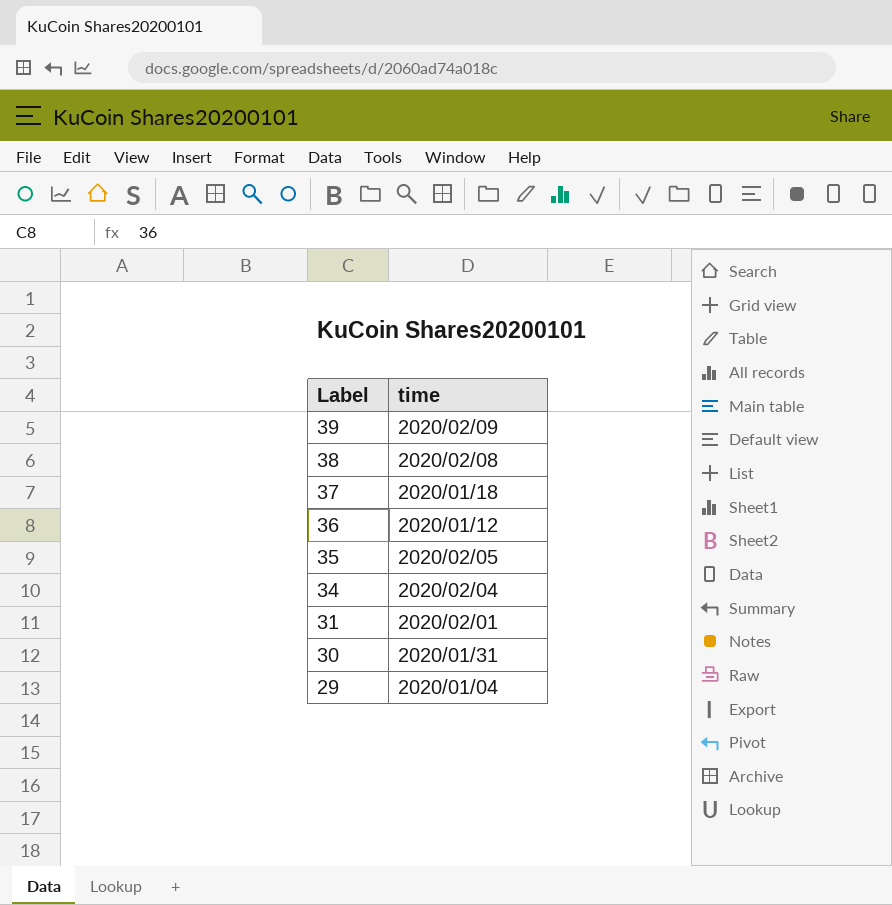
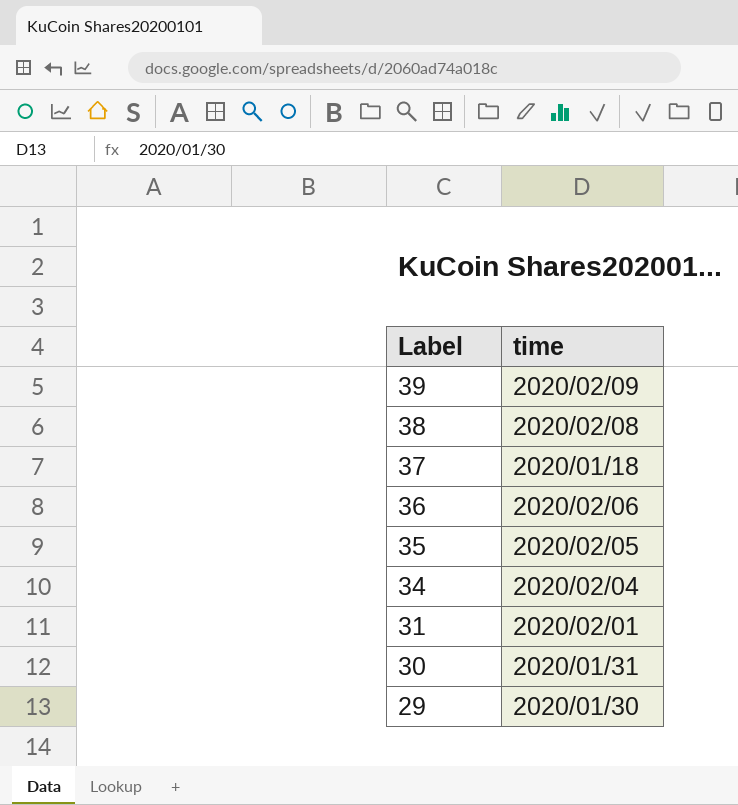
36 | time: 2020/01/12 -> 2020/02/06
29 | time: 2020/01/04 -> 2020/01/30

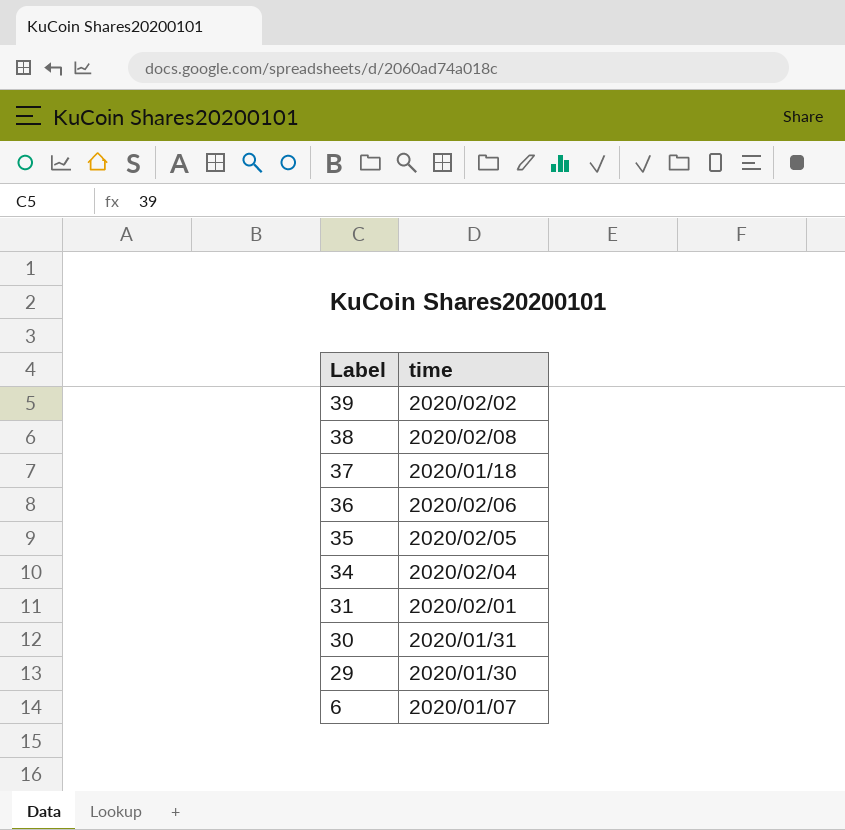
39 | time: 2020/02/09 -> 2020/02/02
row 6: none -> 2020/01/07

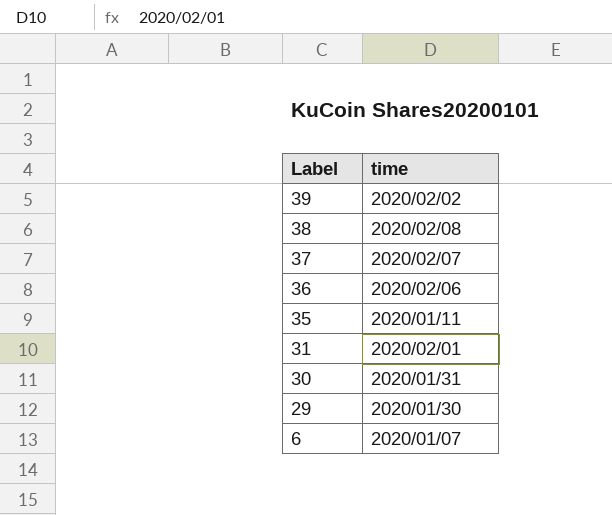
row 34: 2020/02/04 -> none
37 | time: 2020/01/18 -> 2020/02/07
35 | time: 2020/02/05 -> 2020/01/11

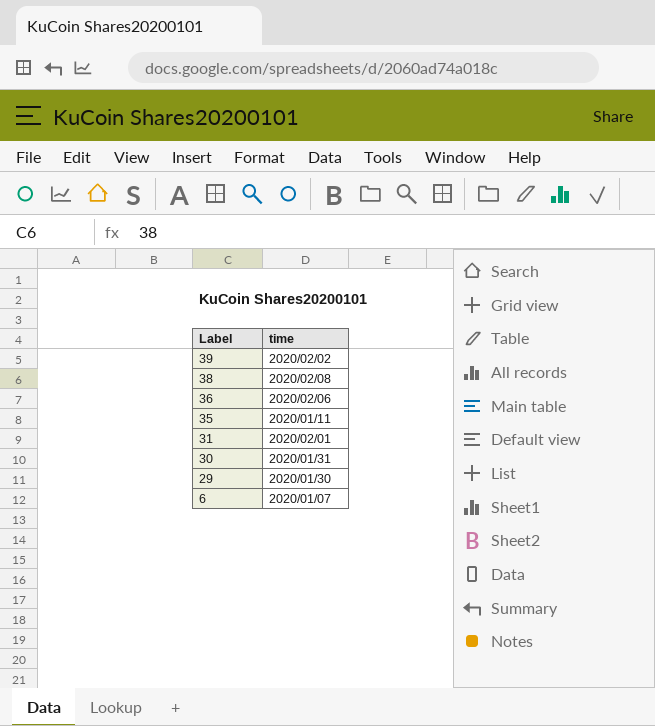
row 37: 2020/02/07 -> none

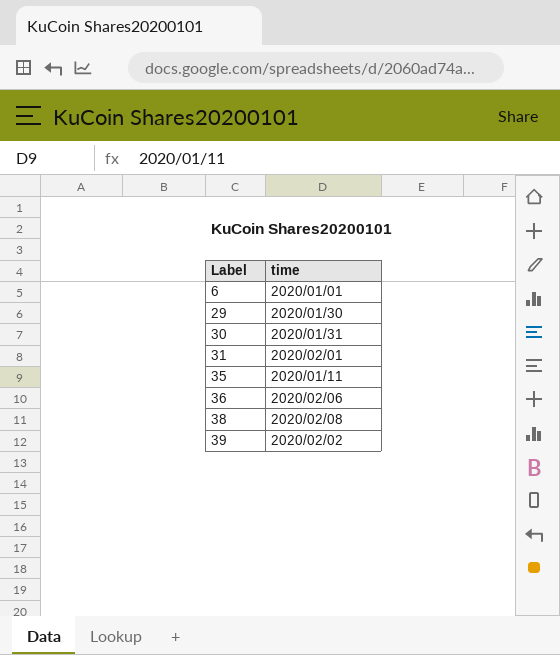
row order: Label descending -> Label ascending
6 | time: 2020/01/07 -> 2020/01/01

